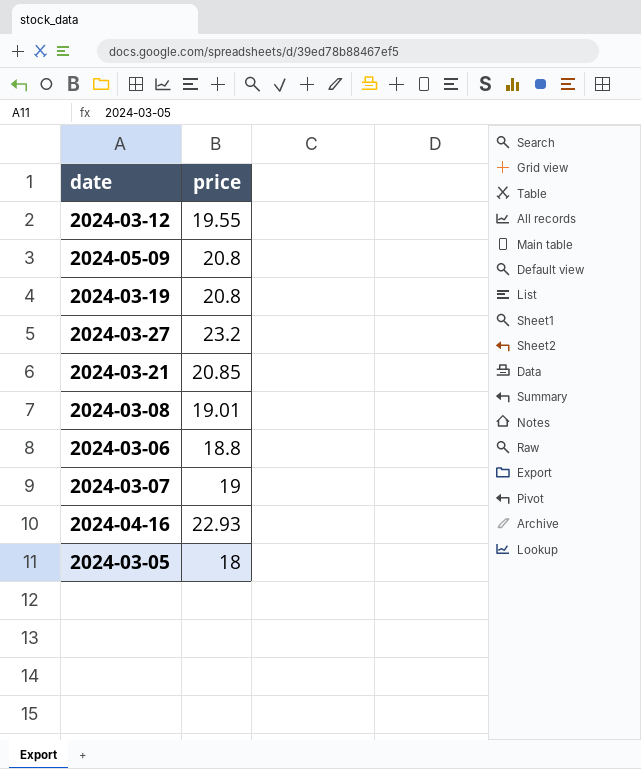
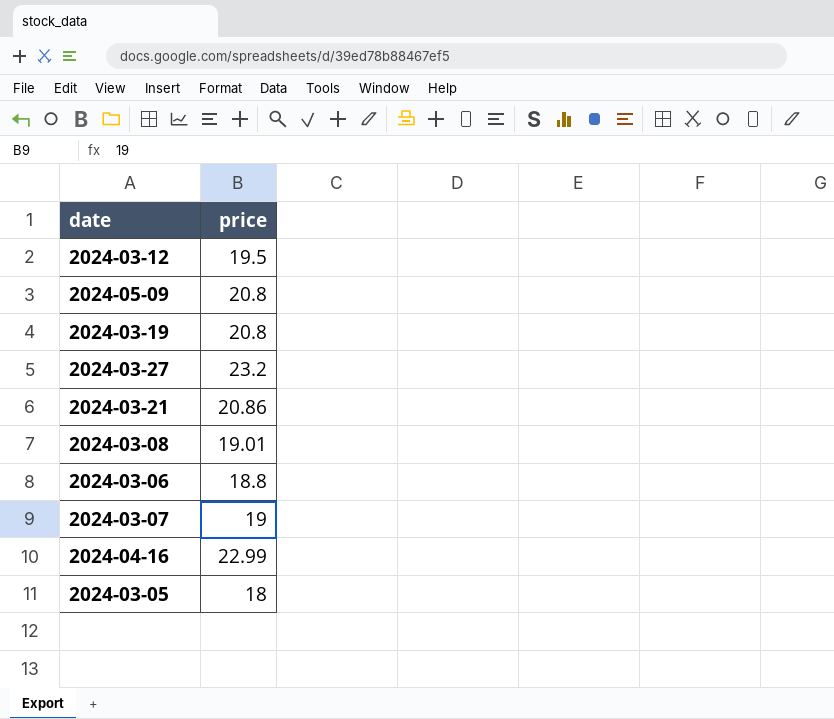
2024-03-12 | price: 19.55 -> 19.5
2024-03-21 | price: 20.85 -> 20.86
2024-04-16 | price: 22.93 -> 22.99

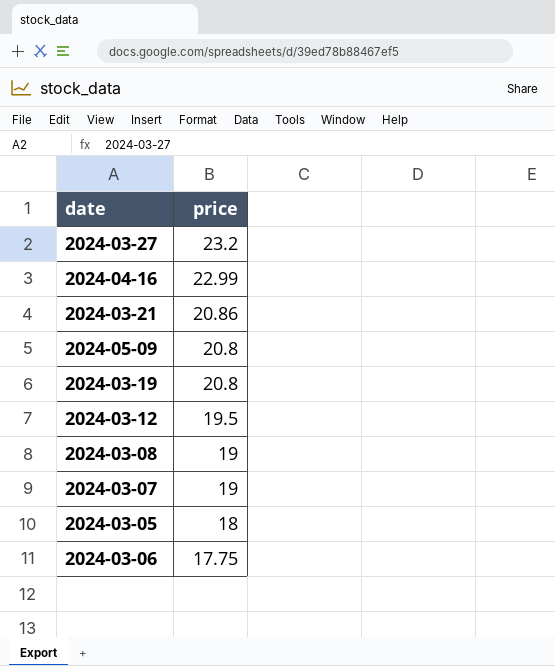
row order: none -> price descending
2024-03-08 | price: 19.01 -> 19
2024-03-06 | price: 18.8 -> 17.75

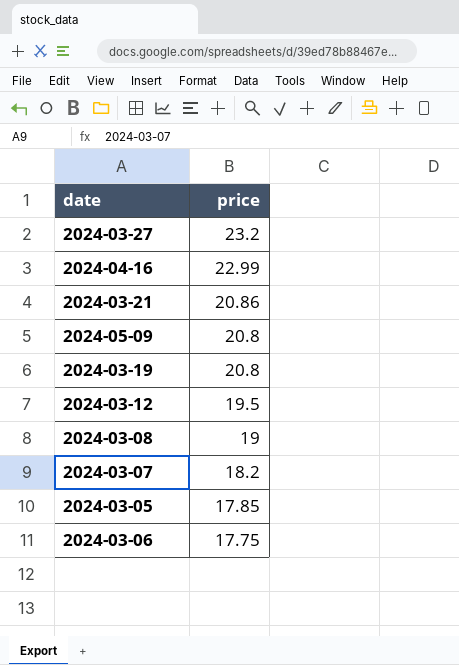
2024-03-07 | price: 19 -> 18.2
2024-03-05 | price: 18 -> 17.85

